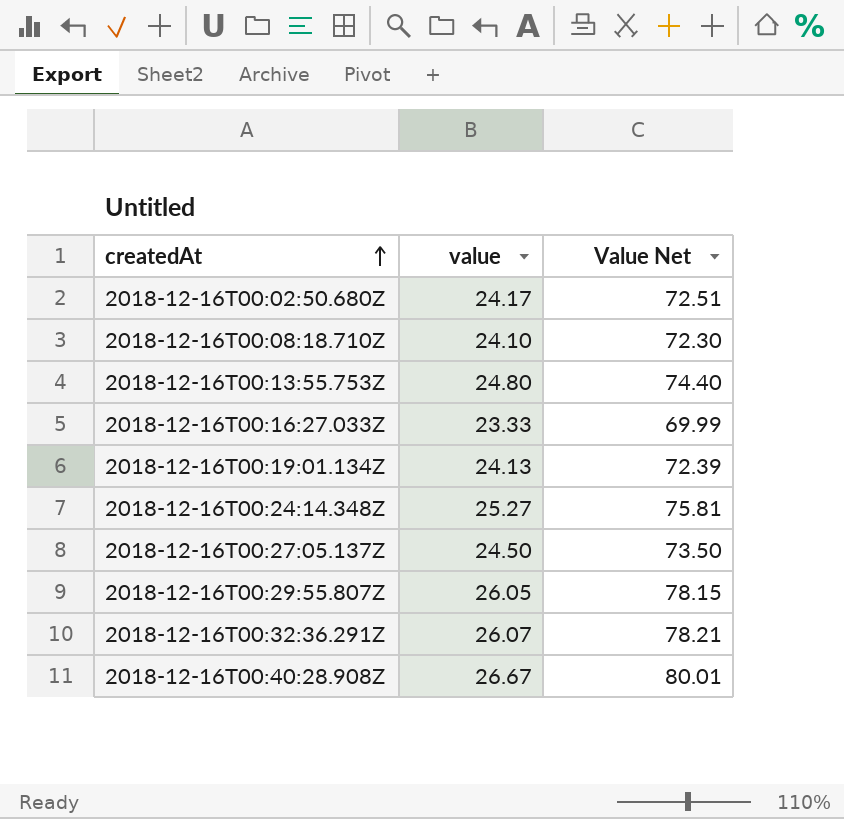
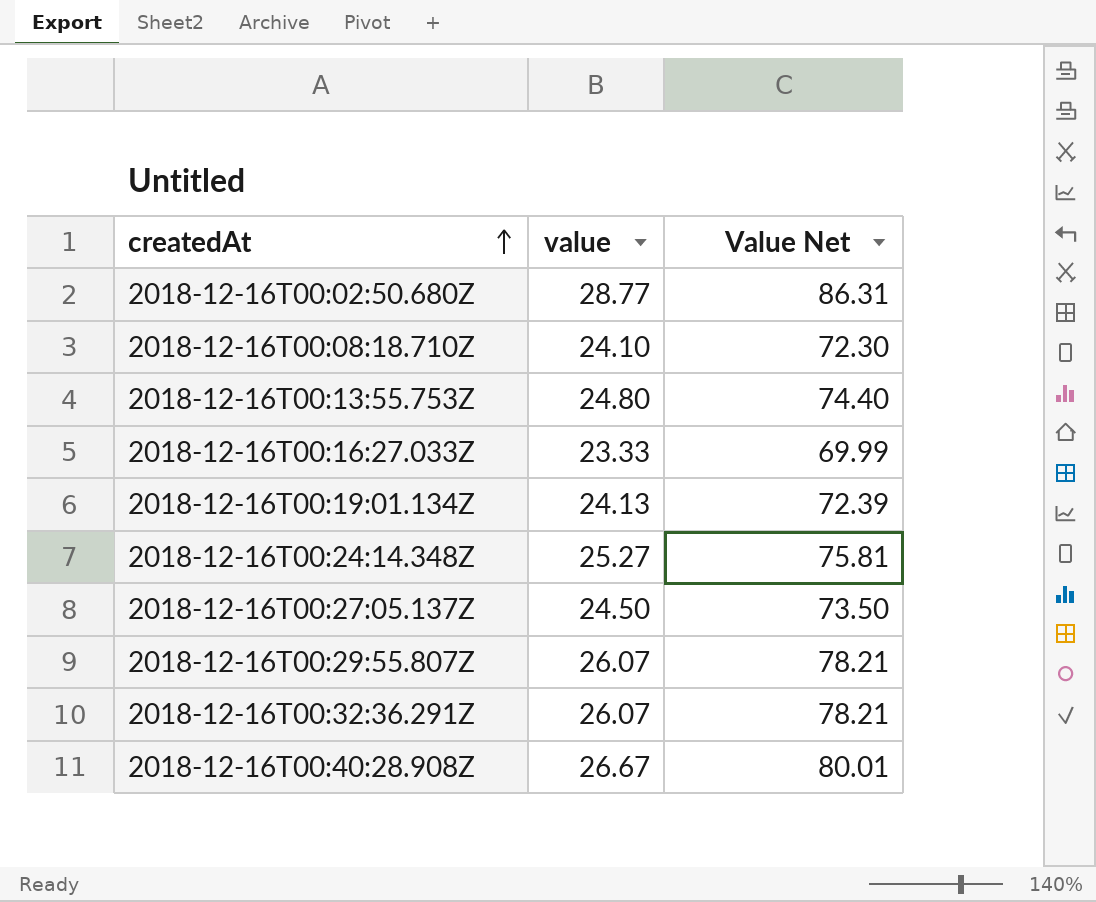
2018-12-16T00:02:50.680Z | value: 24.17 -> 28.77
2018-12-16T00:02:50.680Z | Value Net: 72.51 -> 86.31
2018-12-16T00:29:55.807Z | value: 26.05 -> 26.07
2018-12-16T00:29:55.807Z | Value Net: 78.15 -> 78.21

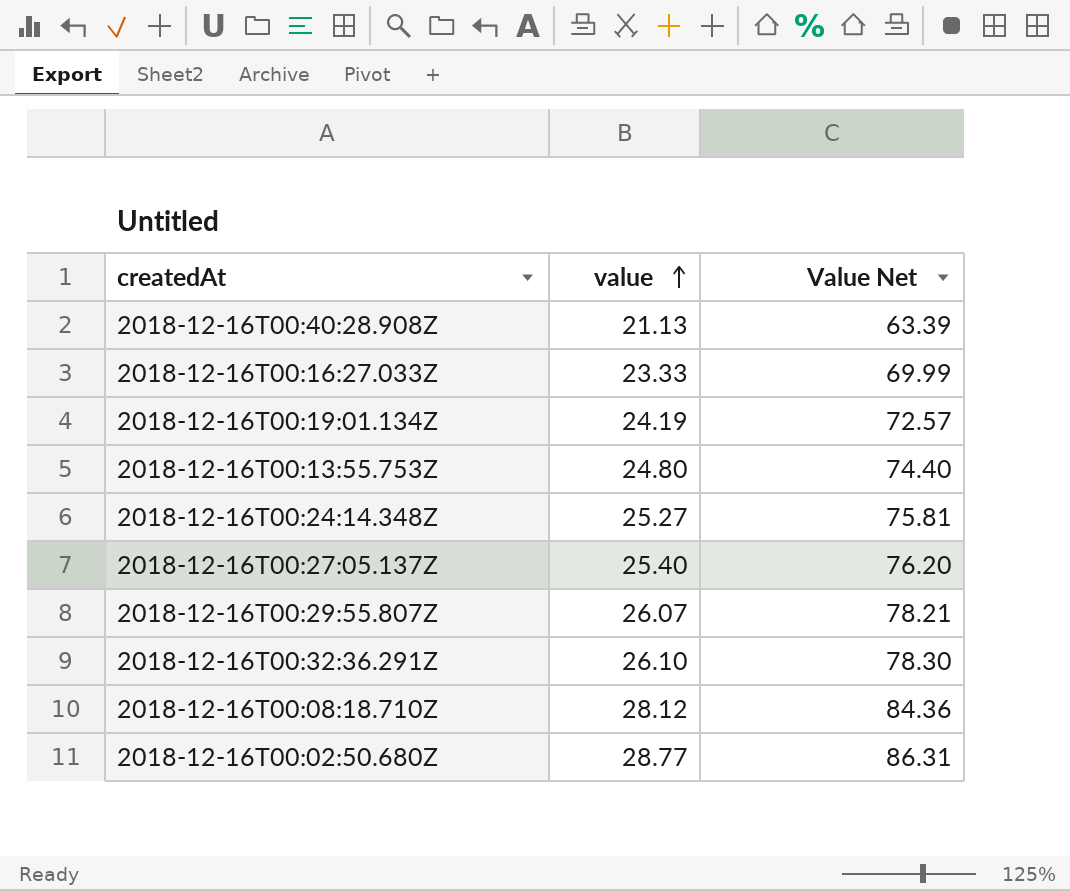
row order: createdAt ascending -> value ascending
2018-12-16T00:40:28.908Z | value: 26.67 -> 21.13
2018-12-16T00:40:28.908Z | Value Net: 80.01 -> 63.39
2018-12-16T00:19:01.134Z | value: 24.13 -> 24.19
2018-12-16T00:19:01.134Z | Value Net: 72.39 -> 72.57
2018-12-16T00:27:05.137Z | value: 24.50 -> 25.40
2018-12-16T00:27:05.137Z | Value Net: 73.50 -> 76.20
2018-12-16T00:32:36.291Z | value: 26.07 -> 26.10
2018-12-16T00:32:36.291Z | Value Net: 78.21 -> 78.30
2018-12-16T00:08:18.710Z | value: 24.10 -> 28.12
2018-12-16T00:08:18.710Z | Value Net: 72.30 -> 84.36

